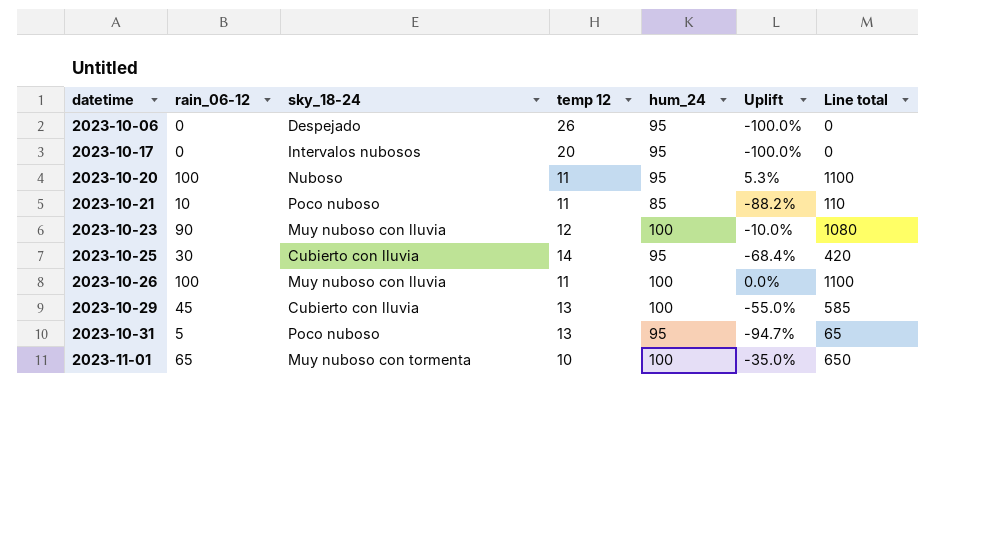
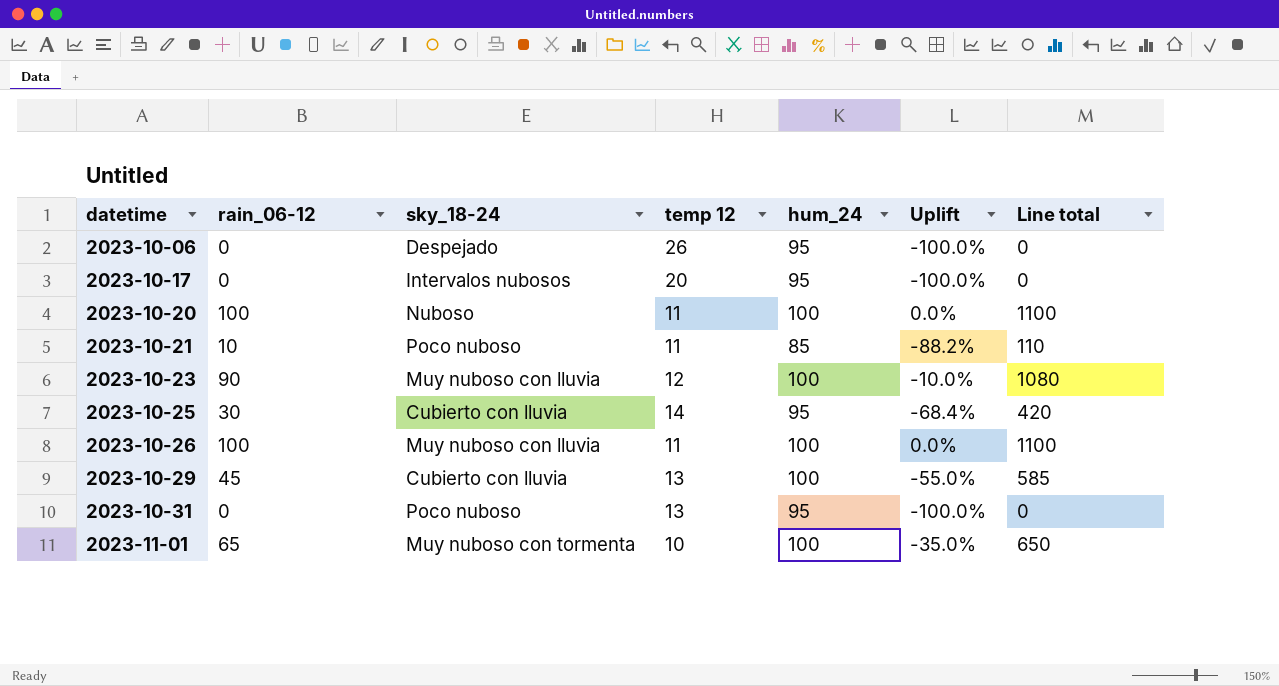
2023-10-20 | hum_24: 95 -> 100
2023-10-20 | Uplift: 5.3% -> 0.0%
2023-10-31 | rain_06-12: 5 -> 0
2023-10-31 | Uplift: -94.7% -> -100.0%
2023-10-31 | Line total: 65 -> 0

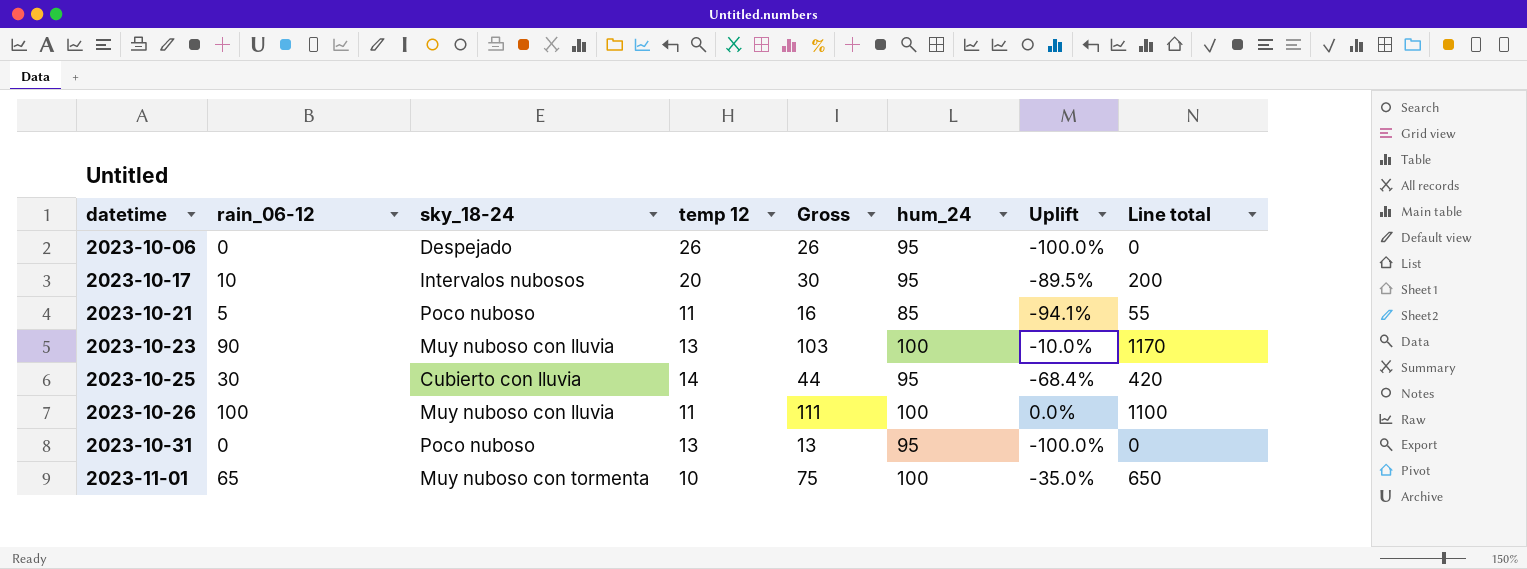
column Gross | formula: none -> [rain_06-12] + [temp 12]
row 2023-10-20: 100 | Nuboso | 11 | 100 | 0.0% | 1100 -> none
row 2023-10-29: 45 | Cubierto con lluvia | 13 | 100 | -55.0% | 585 -> none
2023-10-17 | rain_06-12: 0 -> 10
2023-10-17 | Uplift: -100.0% -> -89.5%
2023-10-17 | Line total: 0 -> 200
2023-10-21 | rain_06-12: 10 -> 5
2023-10-21 | Uplift: -88.2% -> -94.1%
2023-10-21 | Line total: 110 -> 55
2023-10-23 | temp 12: 12 -> 13
2023-10-23 | Line total: 1080 -> 1170

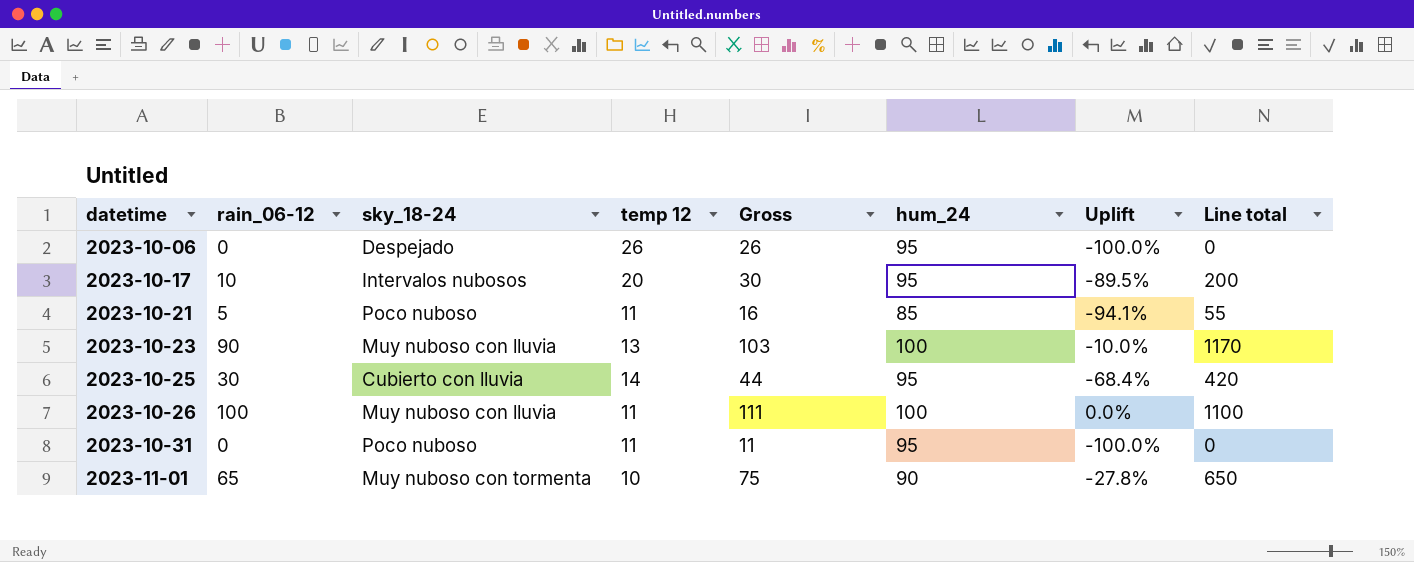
2023-10-31 | temp 12: 13 -> 11
2023-10-31 | Gross: 13 -> 11
2023-11-01 | hum_24: 100 -> 90
2023-11-01 | Uplift: -35.0% -> -27.8%

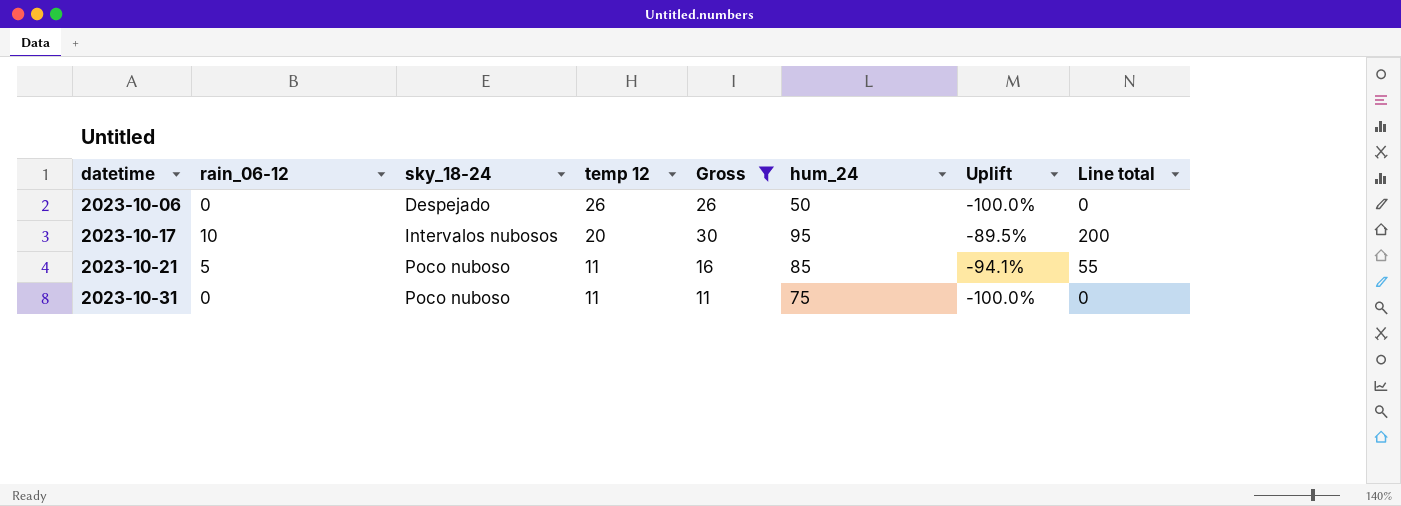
filter: none -> Gross <= 30
2023-10-06 | hum_24: 95 -> 50
2023-10-31 | hum_24: 95 -> 75

